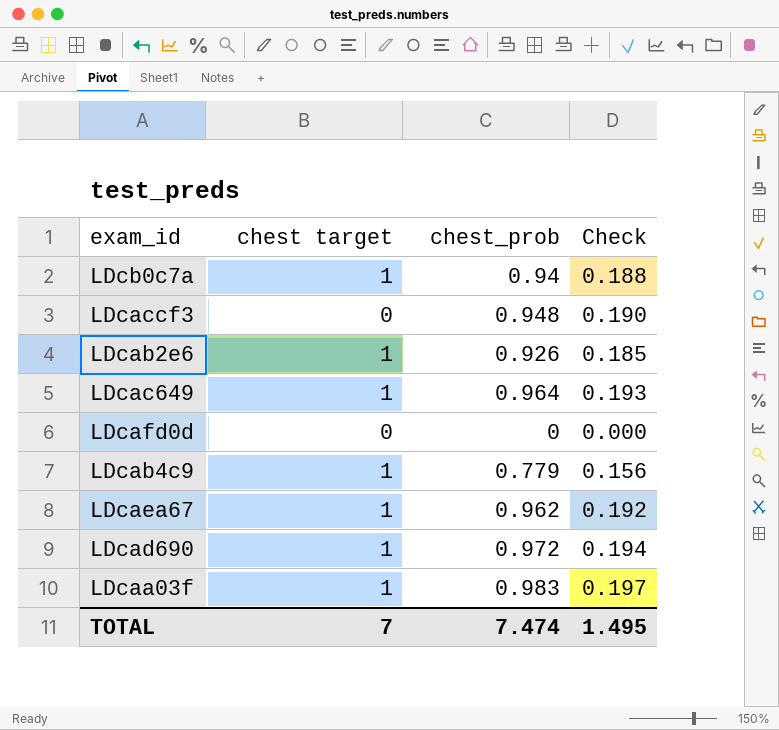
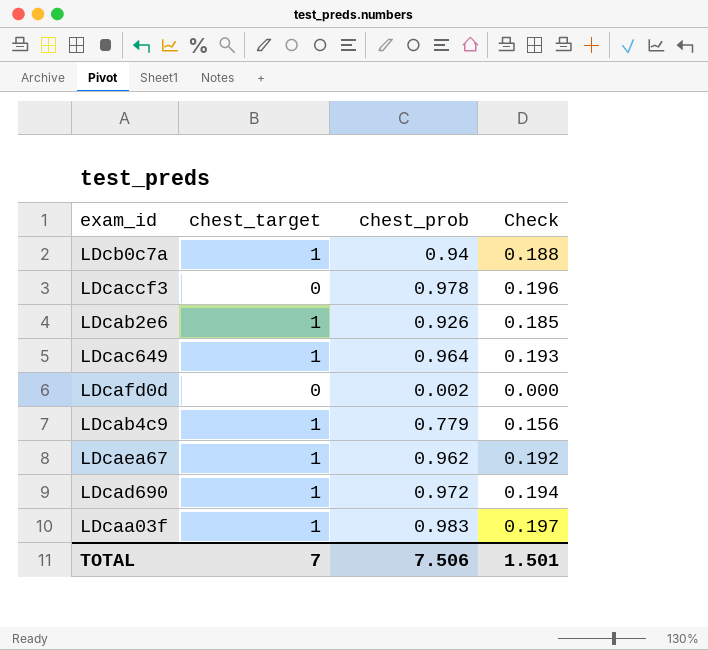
column name: chest target -> chest_target
LDcaccf3 | chest_prob: 0.948 -> 0.978
LDcaccf3 | Check: 0.190 -> 0.196
LDcafd0d | chest_prob: 0 -> 0.002
TOTAL | chest_prob: 7.474 -> 7.506
TOTAL | Check: 1.495 -> 1.501

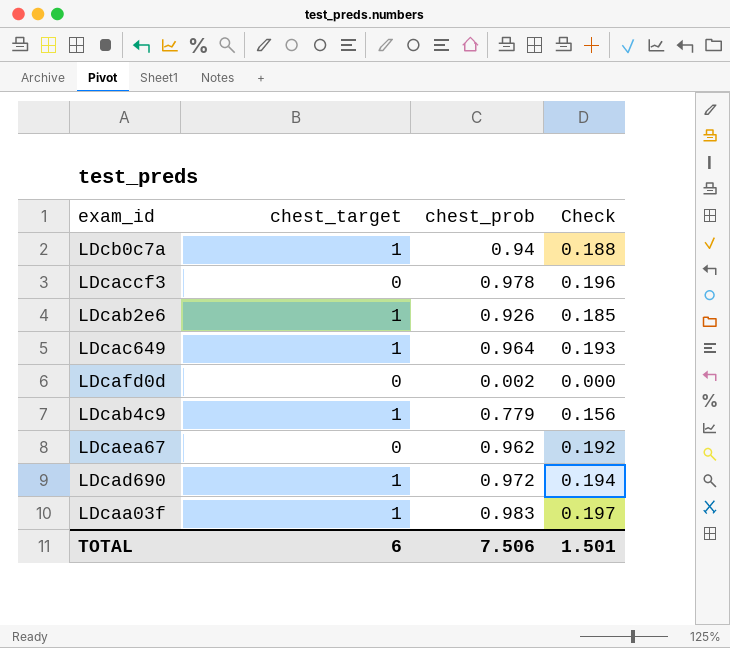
LDcaea67 | chest_target: 1 -> 0
TOTAL | chest_target: 7 -> 6

